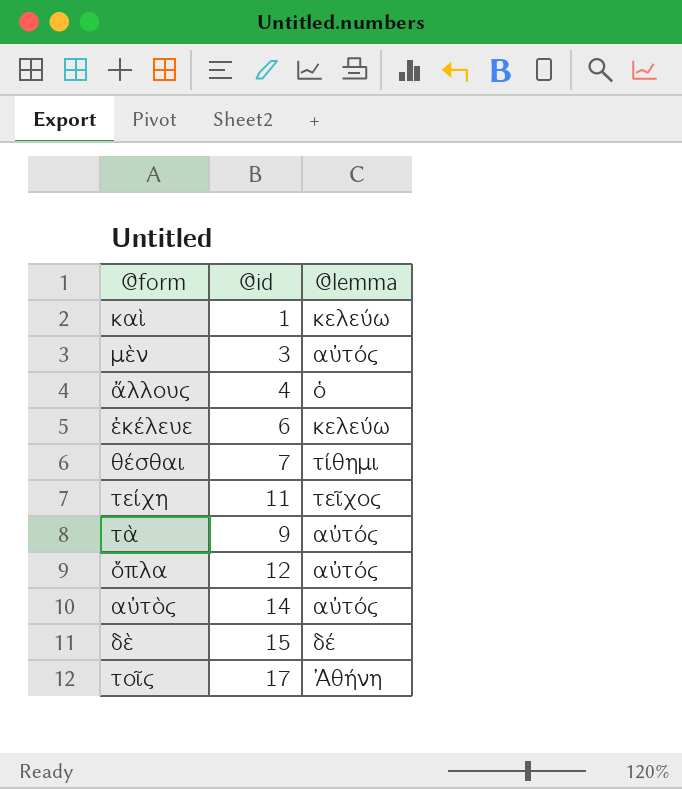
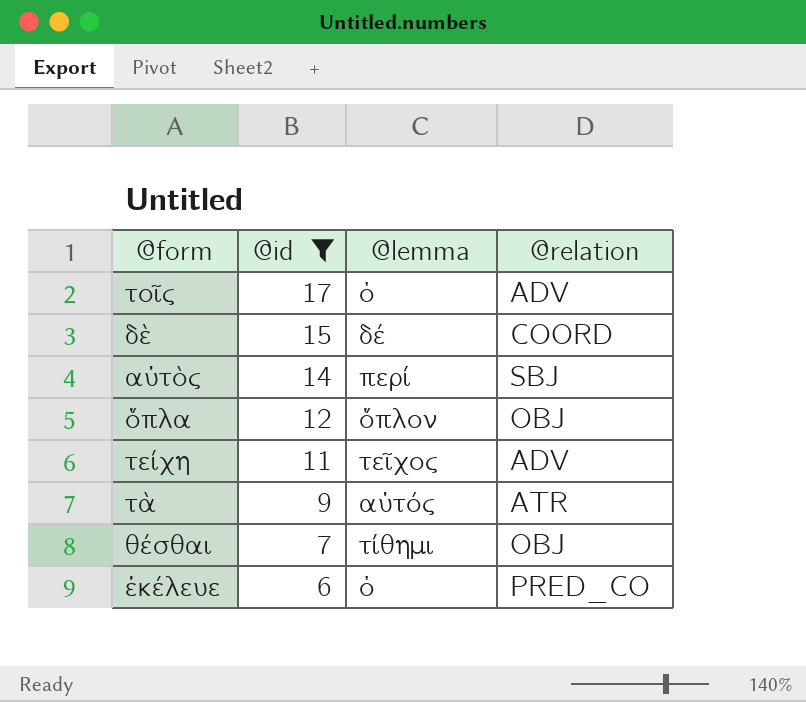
filter: none -> @id >= 6
row order: none -> @id descending
column @relation | position: none -> 4
τοῖς | @lemma: Ἀθήνη -> ὁ
αὐτὸς | @lemma: αὐτός -> περί
ὅπλα | @lemma: αὐτός -> ὅπλον
ἐκέλευε | @lemma: κελεύω -> ὁ

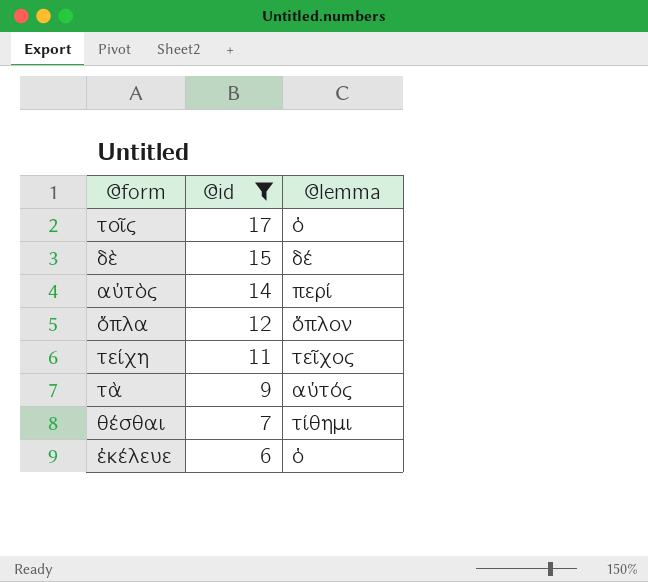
column @relation | position: 4 -> none

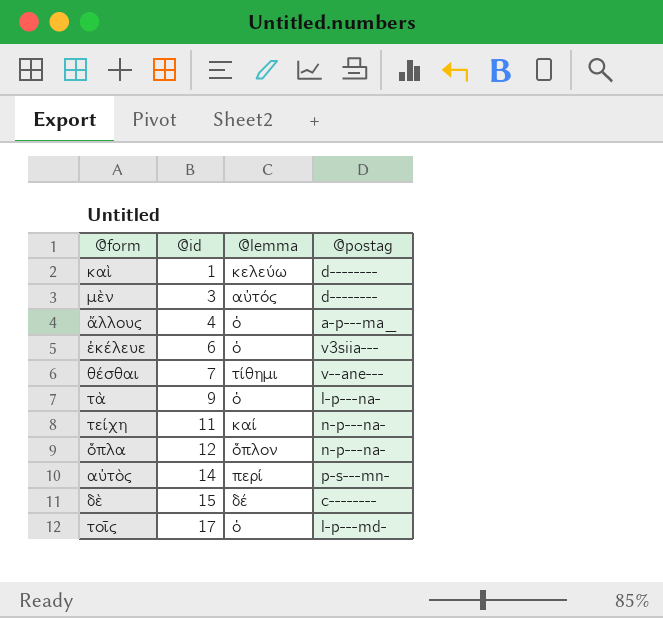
filter: @id >= 6 -> none
row order: @id descending -> @id ascending
column @postag | position: none -> 4
τὰ | @lemma: αὐτός -> ὁ
τείχη | @lemma: τεῖχος -> καί

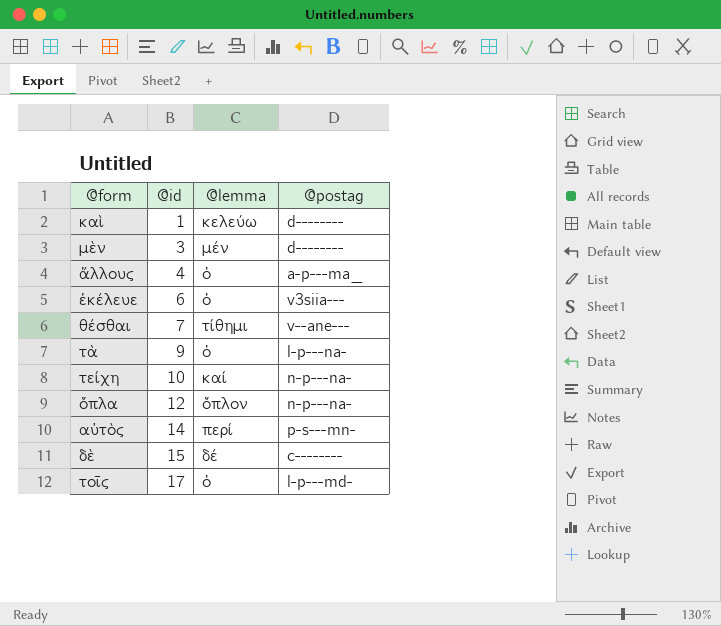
μὲν | @lemma: αὐτός -> μέν
τείχη | @id: 11 -> 10

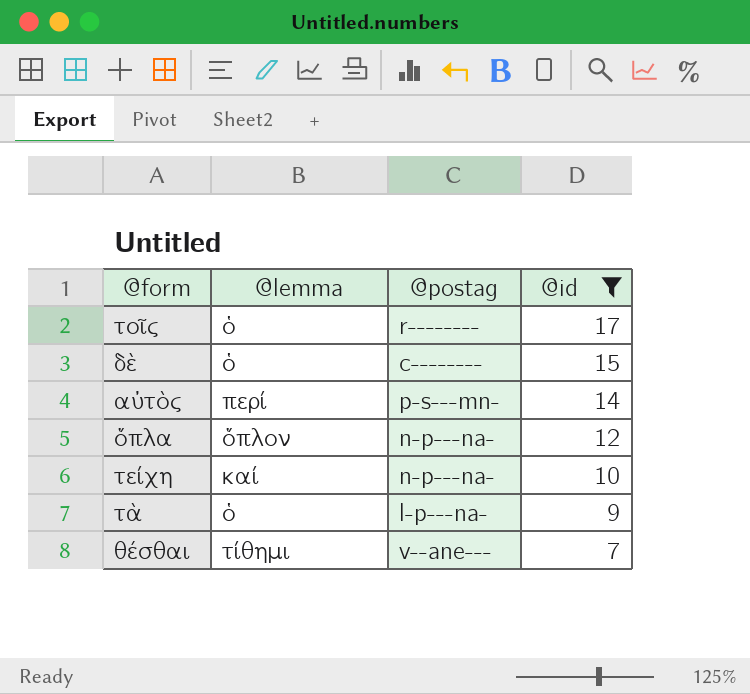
filter: none -> @id >= 7
row order: @id ascending -> @id descending
column @id | position: 2 -> 4
τοῖς | @postag: l-p---md- -> r--------
δὲ | @lemma: δέ -> ὁ

